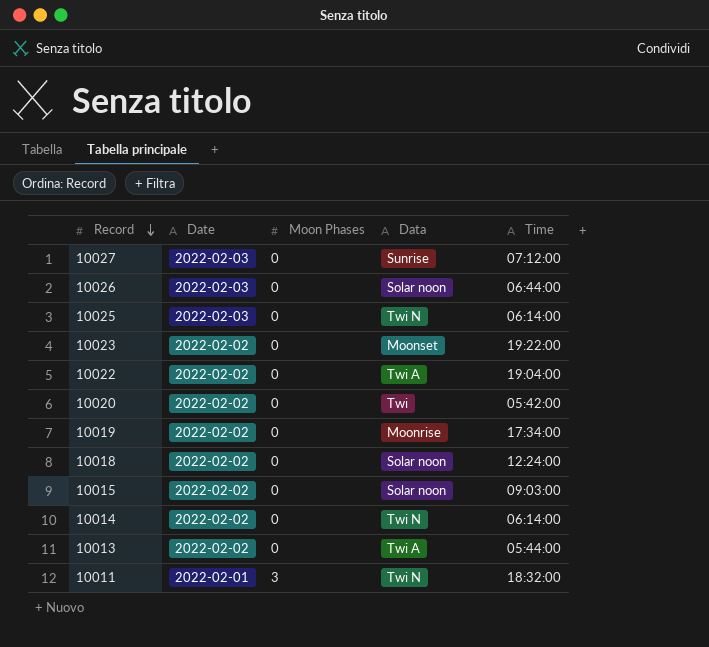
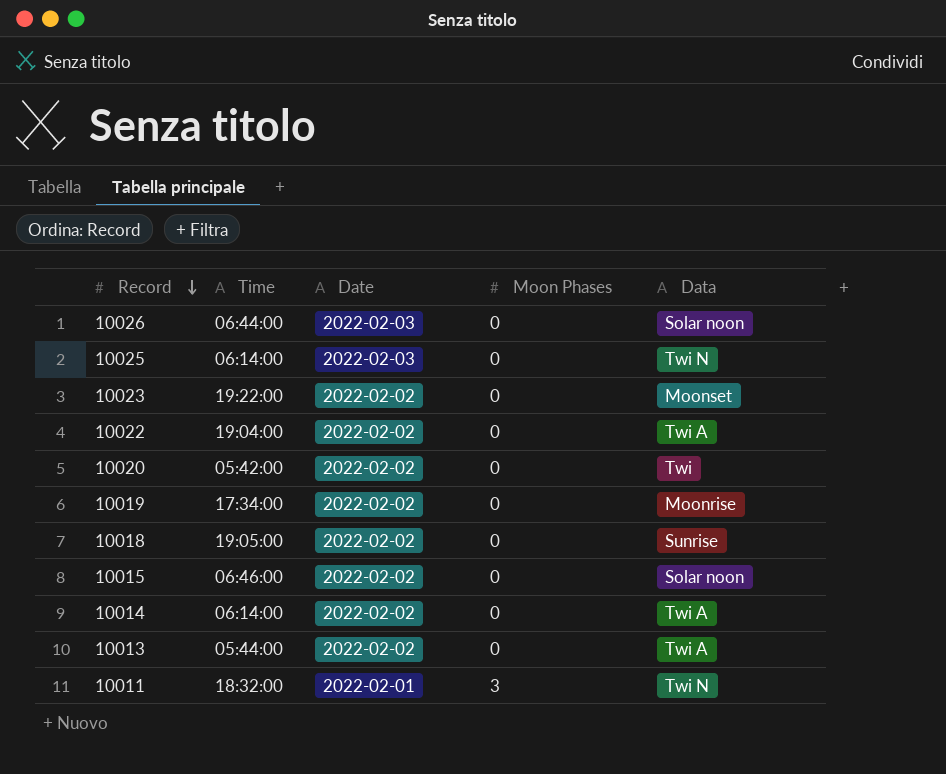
column Time | position: 5 -> 2
row 10027: 2022-02-03 | 0 | Sunrise | 07:12:00 -> none
10018 | Time: 12:24:00 -> 19:05:00
10018 | Data: Solar noon -> Sunrise
10015 | Time: 09:03:00 -> 06:46:00
10014 | Data: Twi N -> Twi A

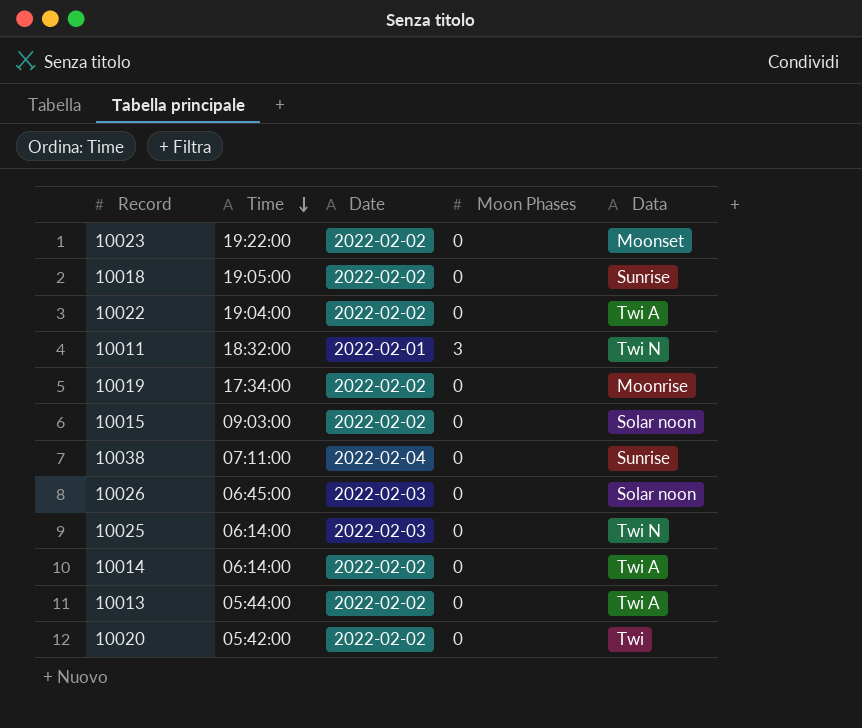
row order: Record descending -> Time descending
10015 | Time: 06:46:00 -> 09:03:00
row 10038: none -> 07:11:00 | 2022-02-04 | 0 | Sunrise
10026 | Time: 06:44:00 -> 06:45:00

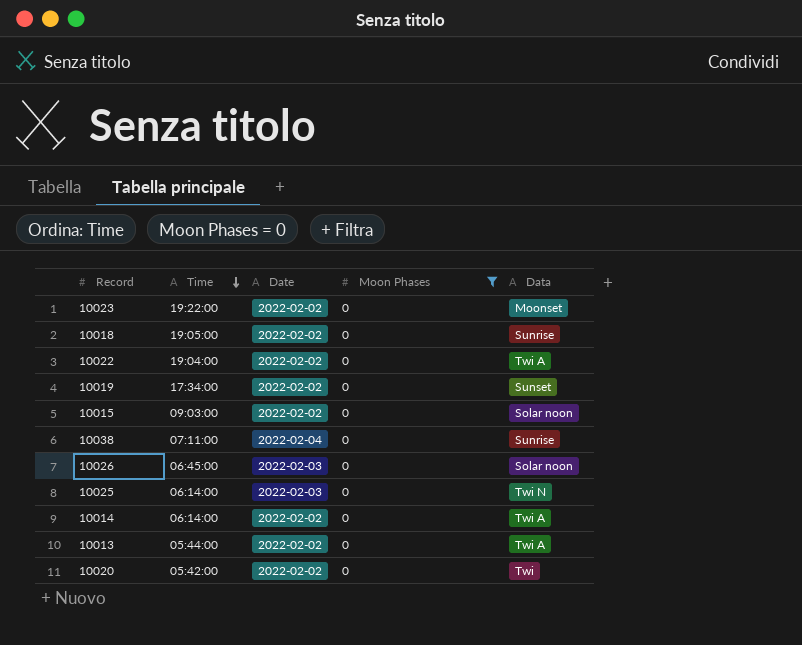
filter: none -> Moon Phases = 0
10019 | Data: Moonrise -> Sunset

